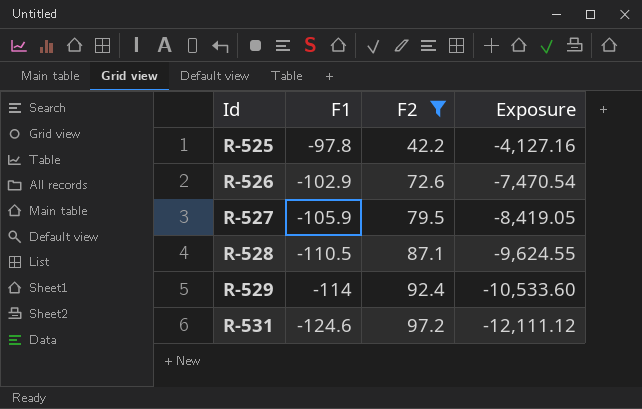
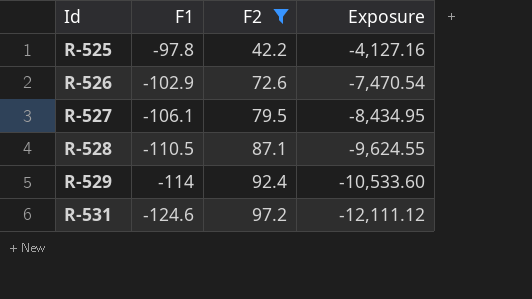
R-527 | F1: -105.9 -> -106.1
R-527 | Exposure: -8,419.05 -> -8,434.95

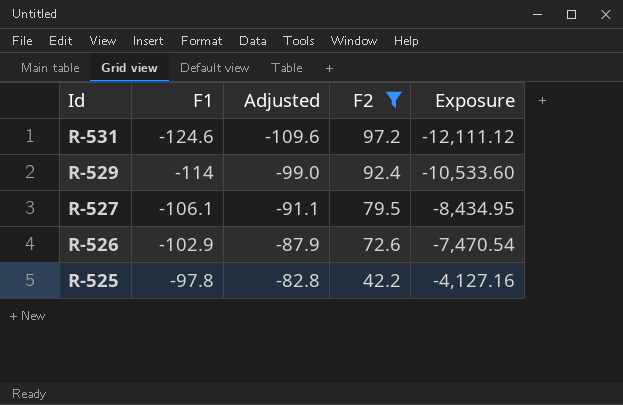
row order: Id ascending -> Id descending
column Adjusted | formula: none -> [F1] + 15
row R-528: -110.5 | 87.1 | -9,624.55 -> none

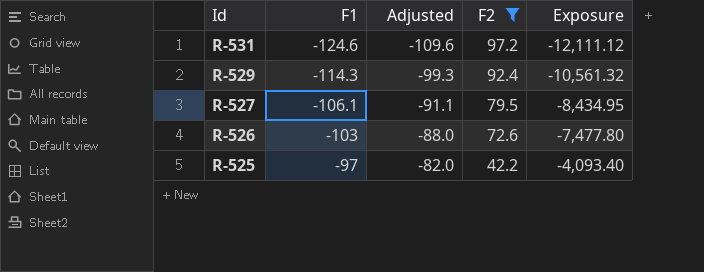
R-529 | F1: -114 -> -114.3
R-529 | Adjusted: -99.0 -> -99.3
R-529 | Exposure: -10,533.60 -> -10,561.32
R-526 | F1: -102.9 -> -103
R-526 | Adjusted: -87.9 -> -88.0
R-526 | Exposure: -7,470.54 -> -7,477.80
R-525 | F1: -97.8 -> -97
R-525 | Adjusted: -82.8 -> -82.0
R-525 | Exposure: -4,127.16 -> -4,093.40

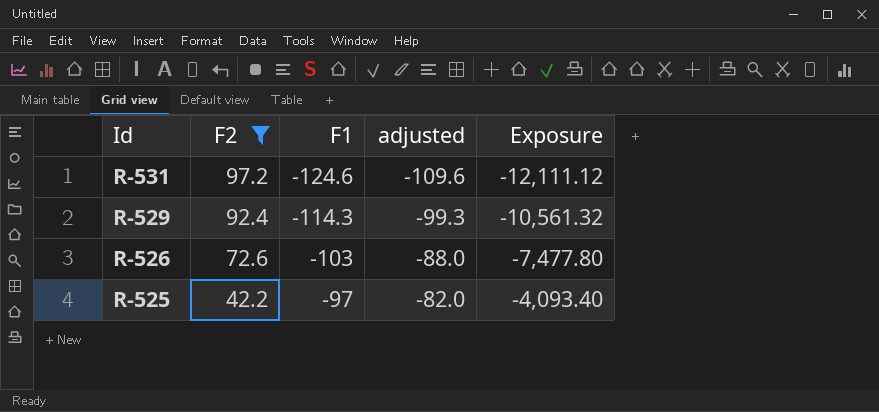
column F2 | position: 4 -> 2
column name: Adjusted -> adjusted
row R-527: -106.1 | -91.1 | 79.5 | -8,434.95 -> none

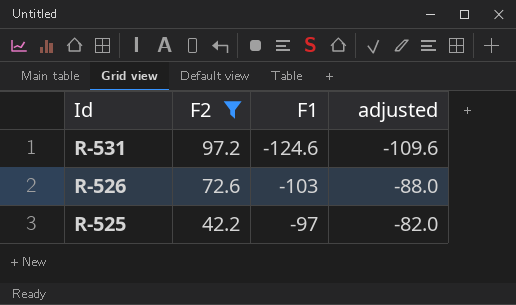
column Exposure | formula: [F2] * [F1] -> none
row R-529: 92.4 | -114.3 | -99.3 | -10,561.32 -> none

